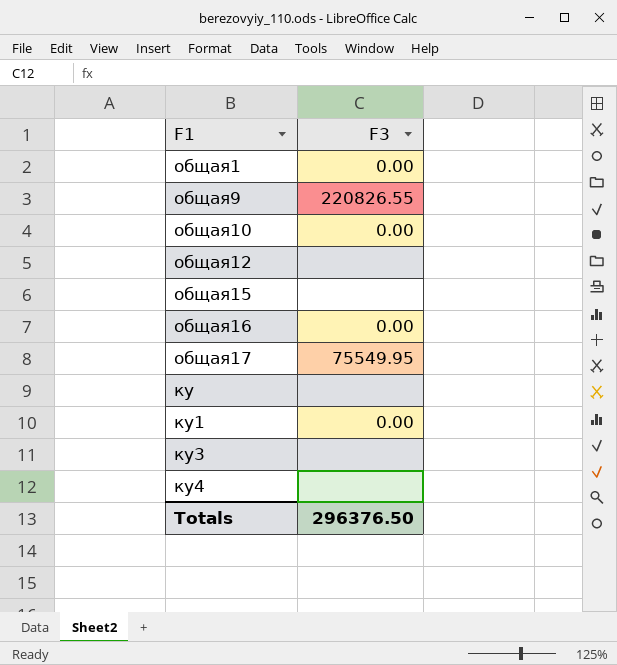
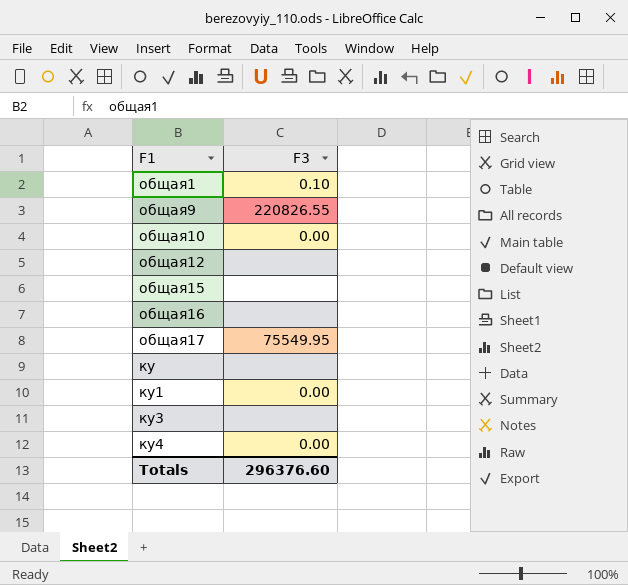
общая1 | F3: 0.00 -> 0.10
общая16 | F3: 0.00 -> none
ку4 | F3: none -> 0.00
Totals | F3: 296376.50 -> 296376.60

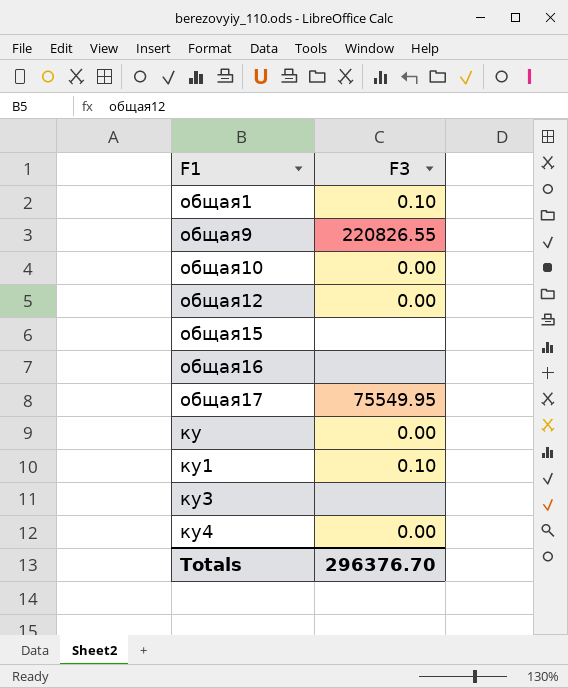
общая12 | F3: none -> 0.00
ку | F3: none -> 0.00
ку1 | F3: 0.00 -> 0.10
Totals | F3: 296376.60 -> 296376.70

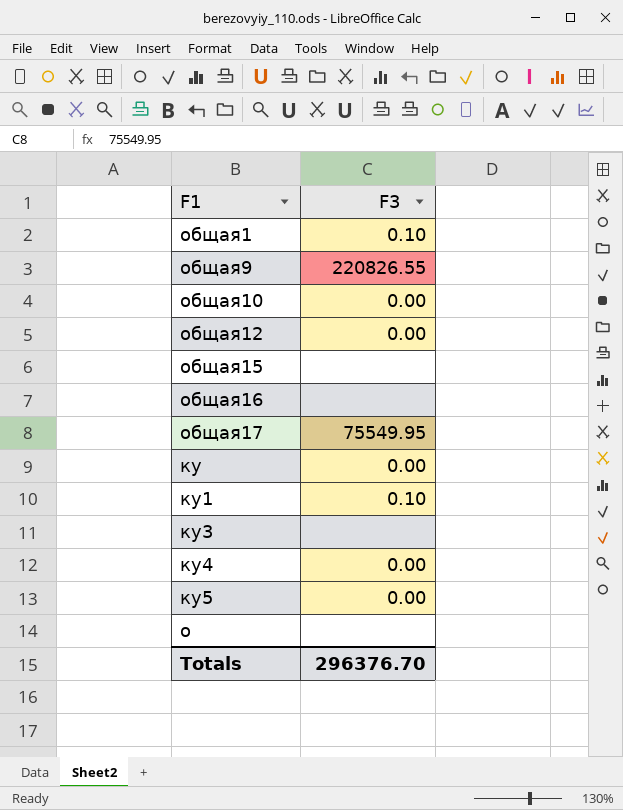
row ку5: none -> 0.00
row о: none -> none

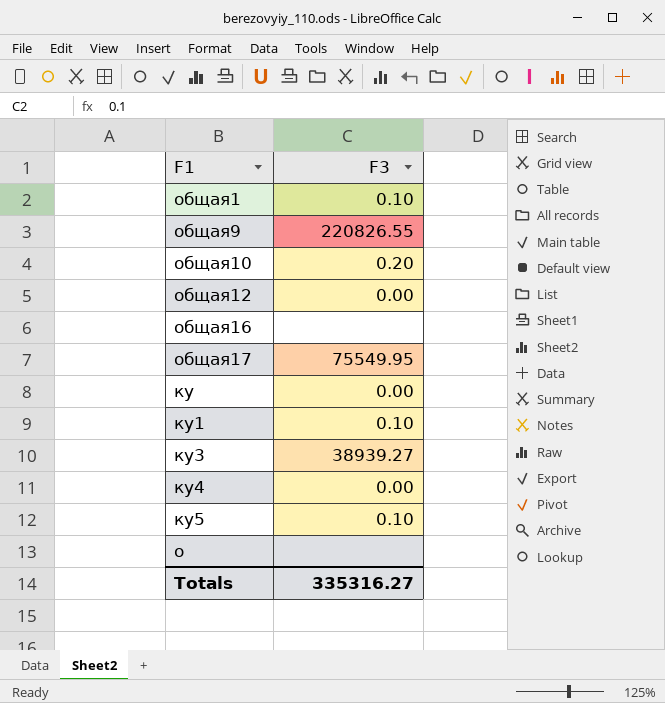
row общая15: none -> none
общая10 | F3: 0.00 -> 0.20
ку3 | F3: none -> 38939.27
ку5 | F3: 0.00 -> 0.10
Totals | F3: 296376.70 -> 335316.27

